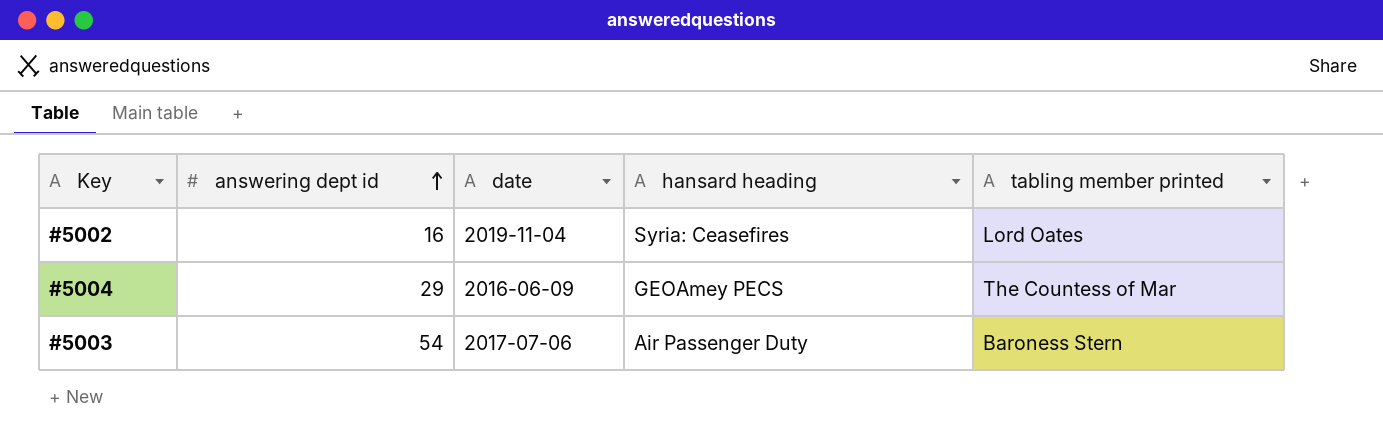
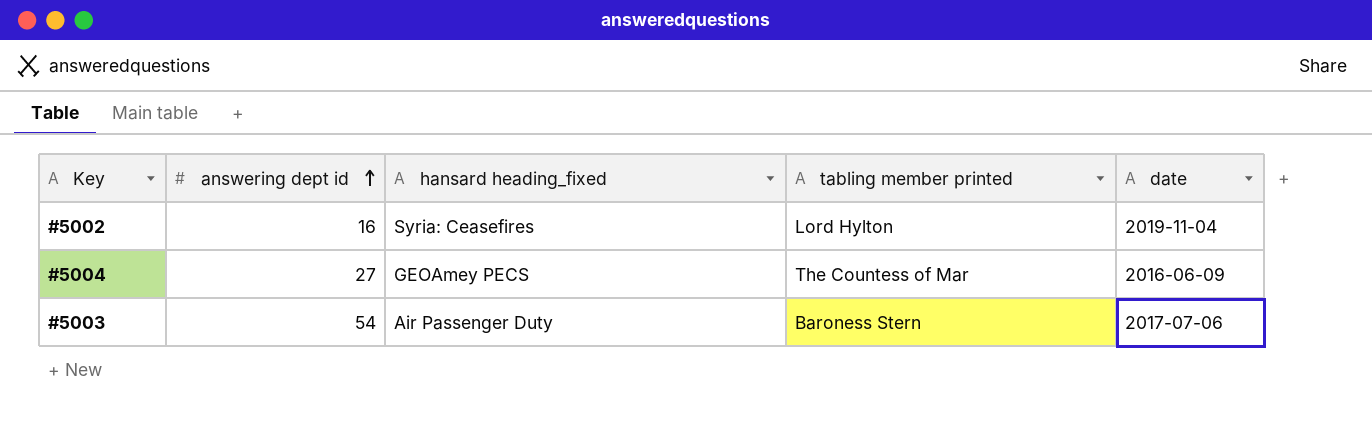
column name: hansard heading -> hansard heading_fixed
column date | position: 3 -> 5
#5002 | tabling member printed: Lord Oates -> Lord Hylton
#5004 | answering dept id: 29 -> 27

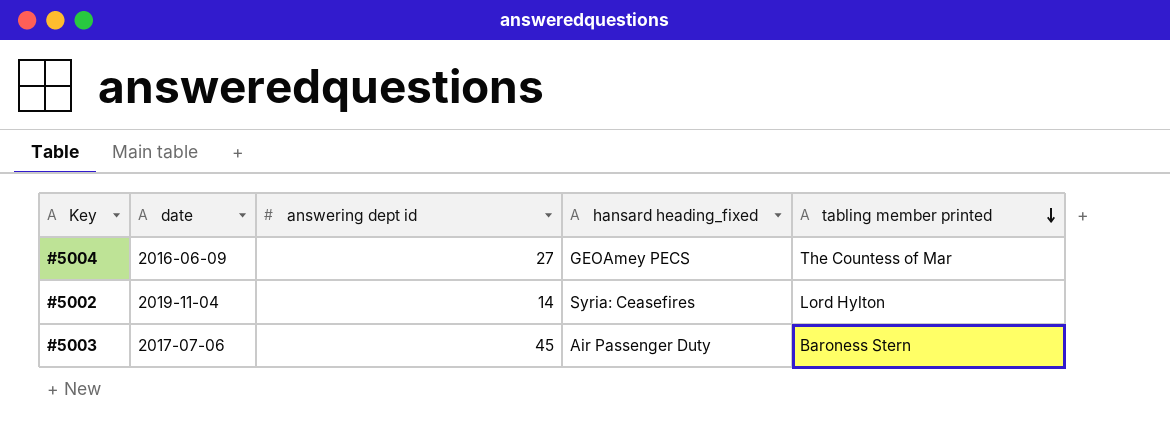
row order: answering dept id ascending -> tabling member printed descending
column date | position: 5 -> 2
#5002 | answering dept id: 16 -> 14
#5003 | answering dept id: 54 -> 45

